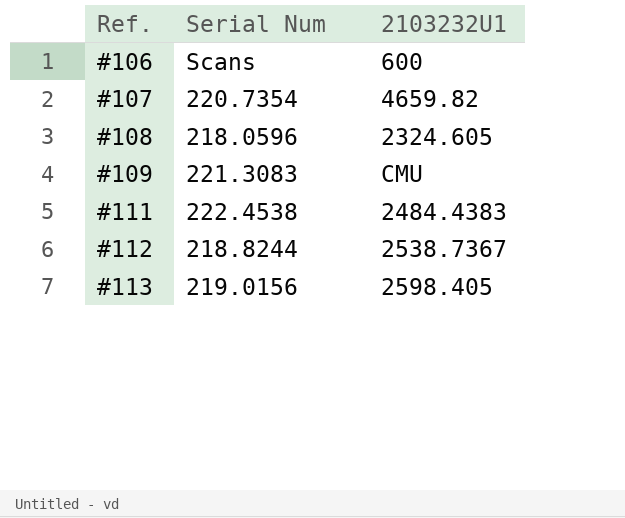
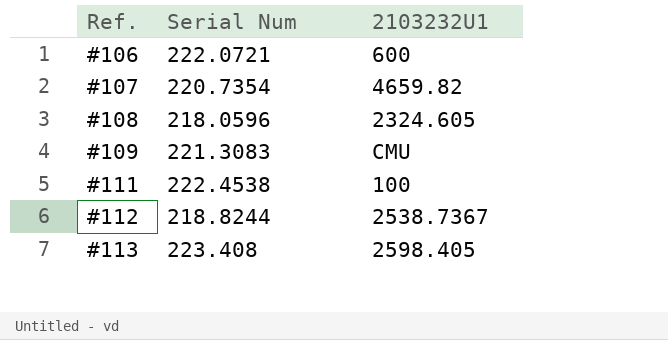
#106 | Serial Num: Scans -> 222.0721
#111 | 2103232U1: 2484.4383 -> 100
#113 | Serial Num: 219.0156 -> 223.408

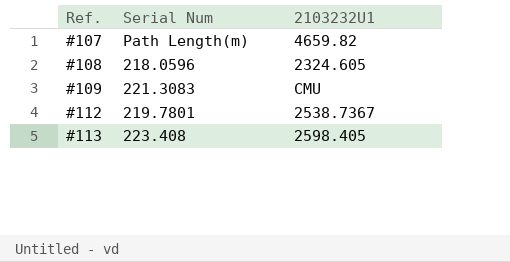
row #106: 222.0721 | 600 -> none
row #111: 222.4538 | 100 -> none
#107 | Serial Num: 220.7354 -> Path Length(m)
#112 | Serial Num: 218.8244 -> 219.7801

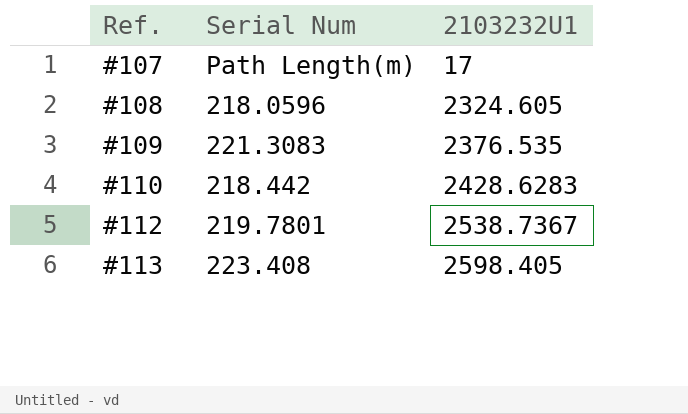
#107 | 2103232U1: 4659.82 -> 17
#109 | 2103232U1: CMU -> 2376.535
row #110: none -> 218.442 | 2428.6283

